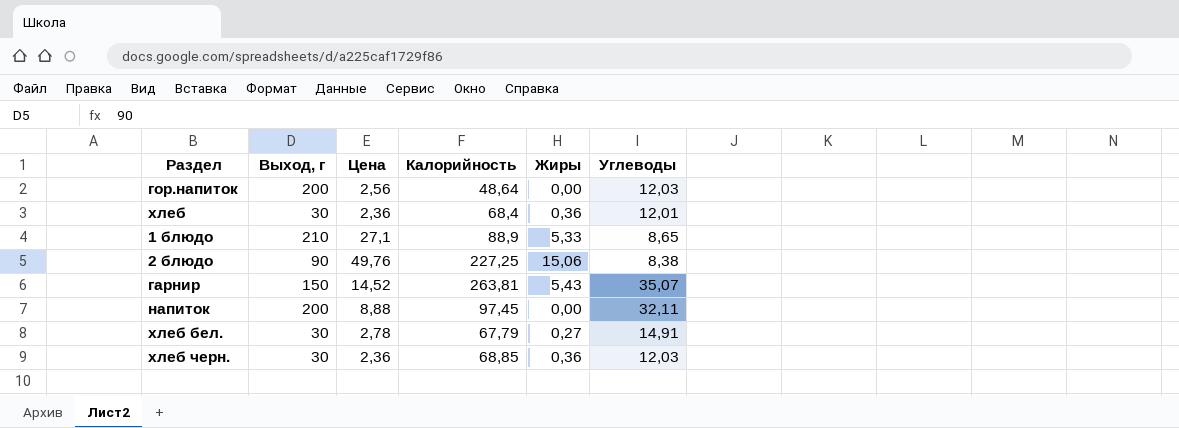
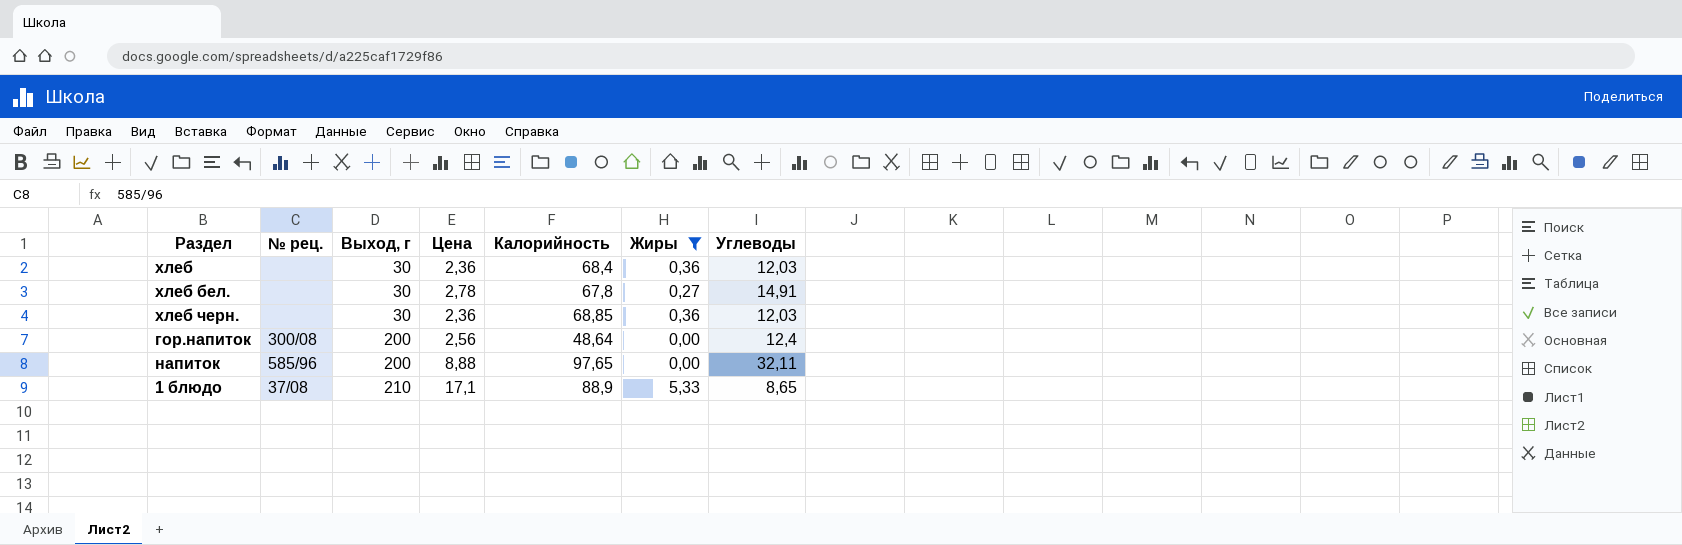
filter: none -> Жиры <= 5,33
row order: none -> Выход, г ascending
column № рец. | position: none -> 2
хлеб | Углеводы: 12,01 -> 12,03
хлеб бел. | Калорийность: 67,79 -> 67,8
гор.напиток | Углеводы: 12,03 -> 12,4
напиток | Калорийность: 97,45 -> 97,65
1 блюдо | Цена: 27,1 -> 17,1

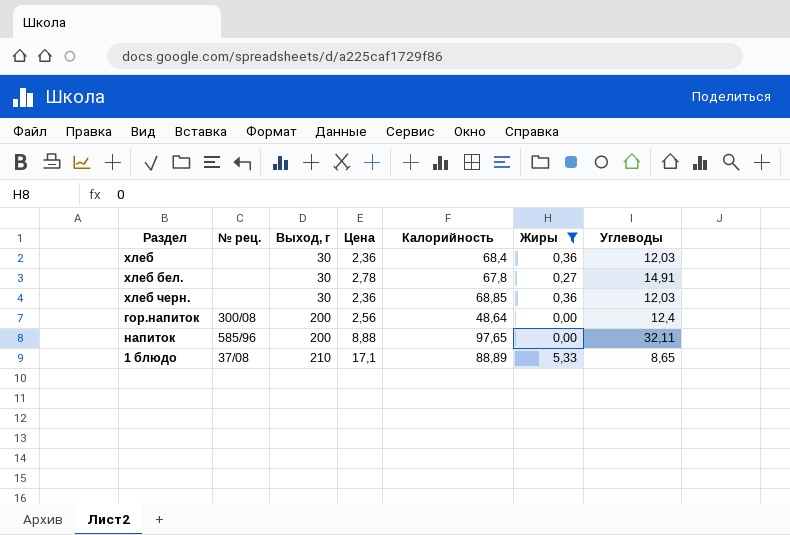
1 блюдо | Калорийность: 88,9 -> 88,89

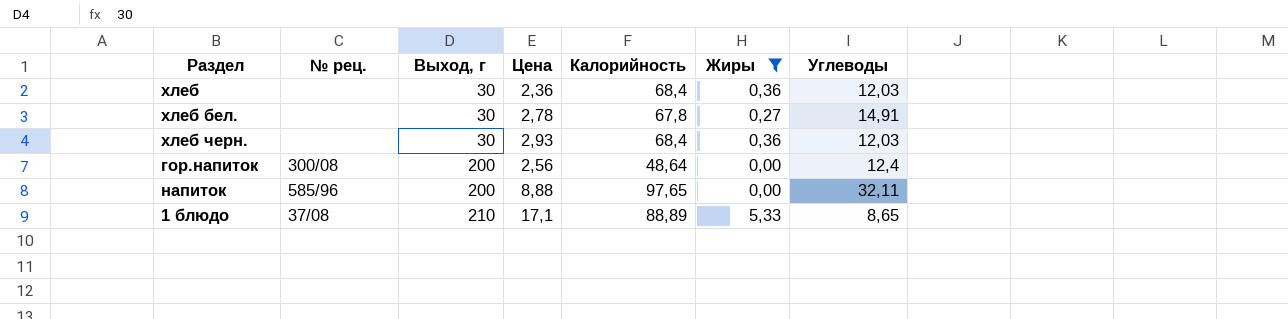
хлеб черн. | Цена: 2,36 -> 2,93
хлеб черн. | Калорийность: 68,85 -> 68,4

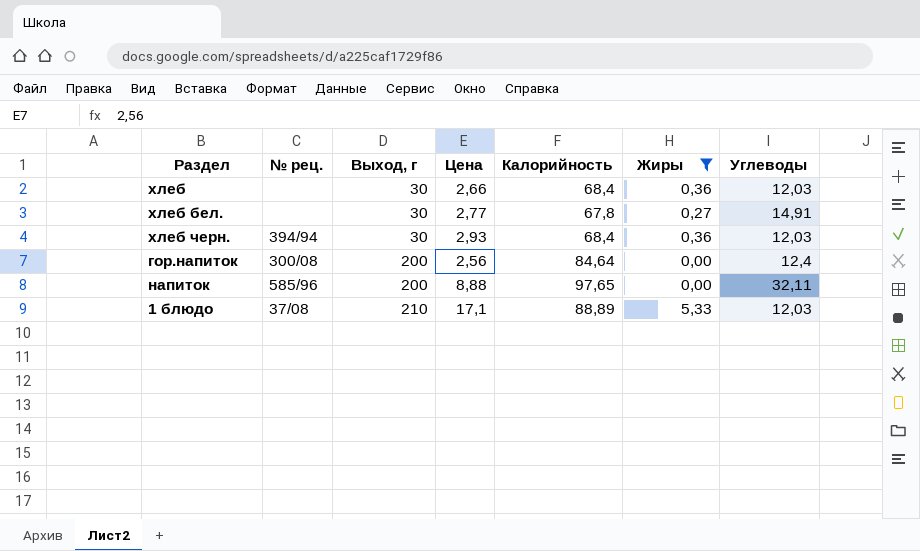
хлеб | Цена: 2,36 -> 2,66
хлеб бел. | Цена: 2,78 -> 2,77
хлеб черн. | № рец.: none -> 394/94
гор.напиток | Калорийность: 48,64 -> 84,64
1 блюдо | Углеводы: 8,65 -> 12,03

